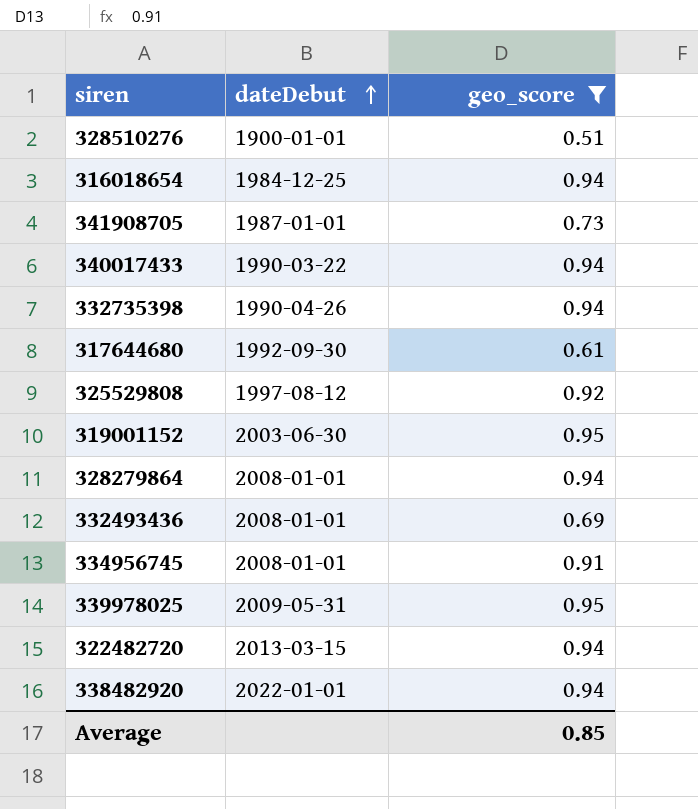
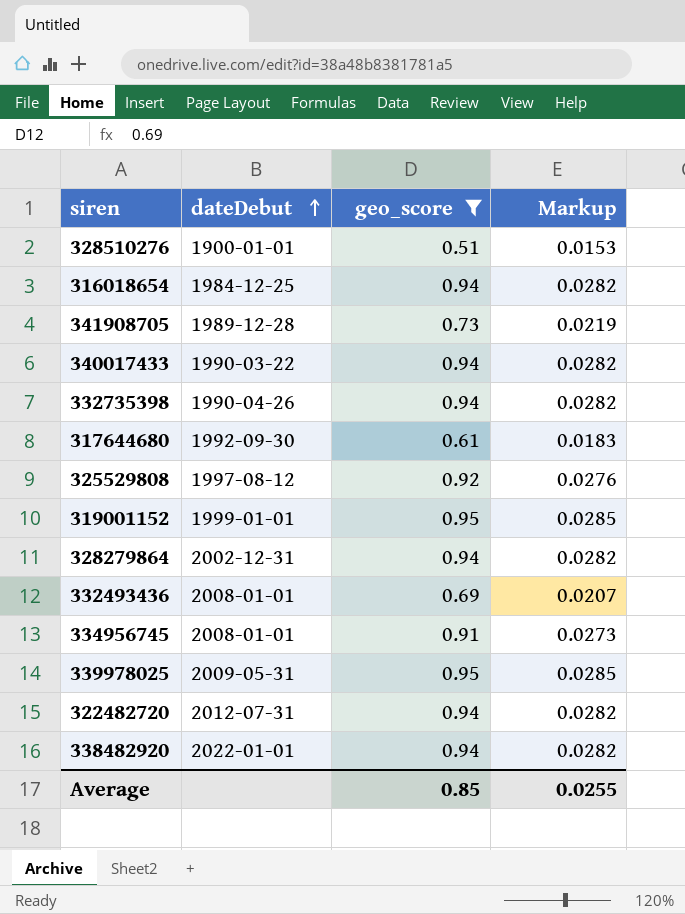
column Markup | formula: none -> [geo_score] * 0.03
341908705 | dateDebut: 1987-01-01 -> 1989-12-28
319001152 | dateDebut: 2003-06-30 -> 1999-01-01
328279864 | dateDebut: 2008-01-01 -> 2002-12-31
322482720 | dateDebut: 2013-03-15 -> 2012-07-31

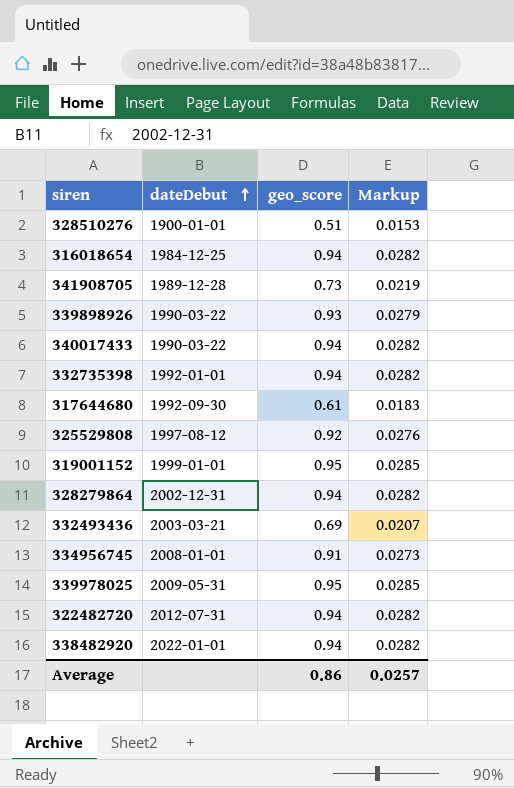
filter: geo_score != 0.93 -> none
332735398 | dateDebut: 1990-04-26 -> 1992-01-01
332493436 | dateDebut: 2008-01-01 -> 2003-03-21
Average | geo_score: 0.85 -> 0.86
Average | Markup: 0.0255 -> 0.0257

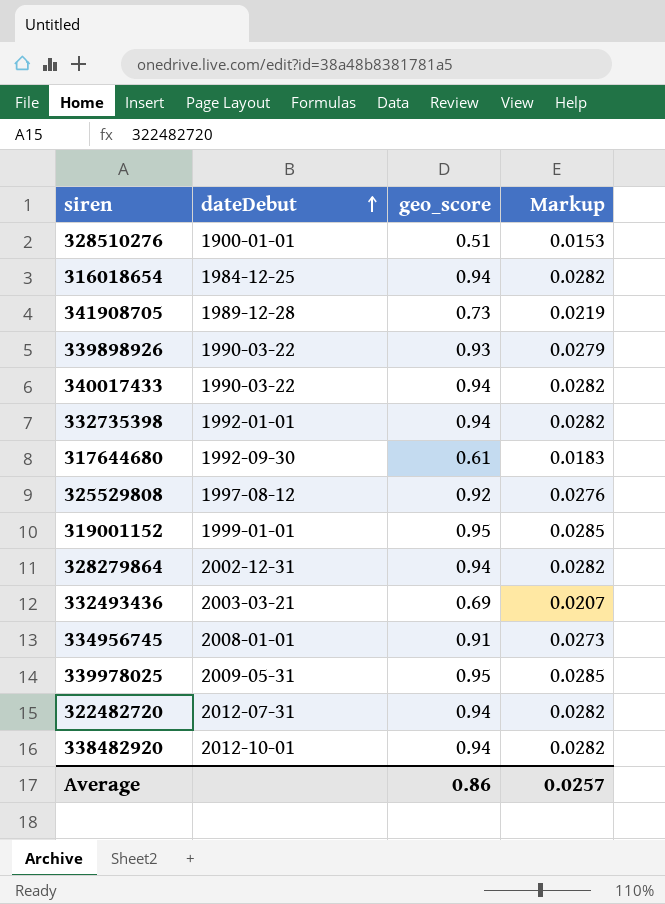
338482920 | dateDebut: 2022-01-01 -> 2012-10-01

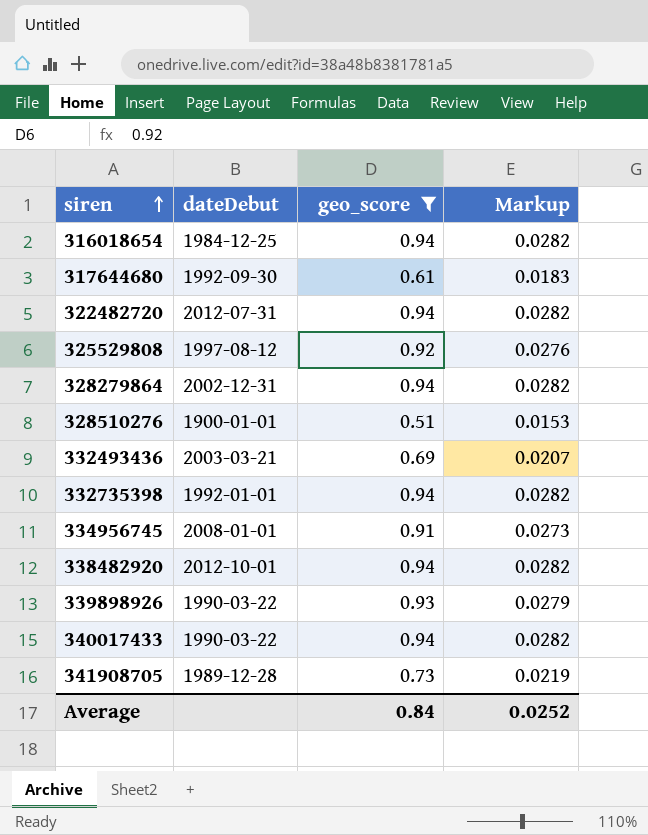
filter: none -> geo_score != 0.95
row order: dateDebut ascending -> siren ascending
Average | geo_score: 0.86 -> 0.84
Average | Markup: 0.0257 -> 0.0252

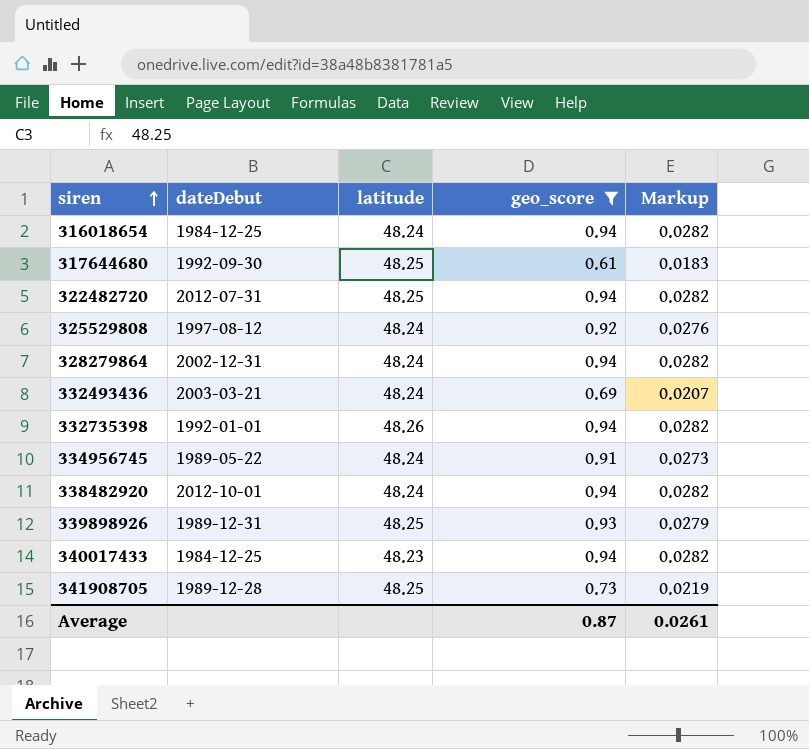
column latitude | position: none -> 3
row 328510276: 1900-01-01 | 0.51 | 0.0153 -> none
334956745 | dateDebut: 2008-01-01 -> 1989-05-22
339898926 | dateDebut: 1990-03-22 -> 1989-12-31
340017433 | dateDebut: 1990-03-22 -> 1984-12-25
Average | geo_score: 0.84 -> 0.87
Average | Markup: 0.0252 -> 0.0261

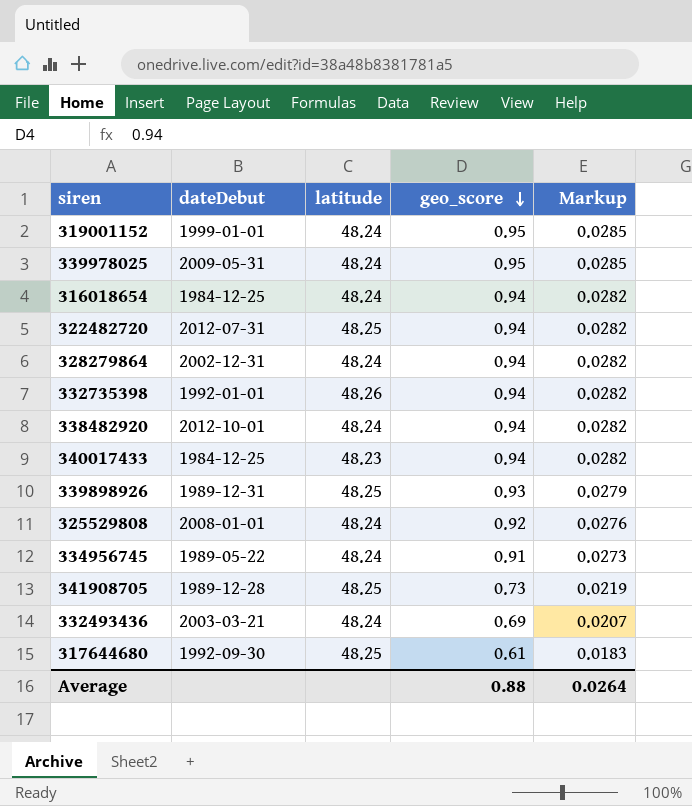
filter: geo_score != 0.95 -> none
row order: siren ascending -> geo_score descending
325529808 | dateDebut: 1997-08-12 -> 2008-01-01
Average | geo_score: 0.87 -> 0.88
Average | Markup: 0.0261 -> 0.0264

